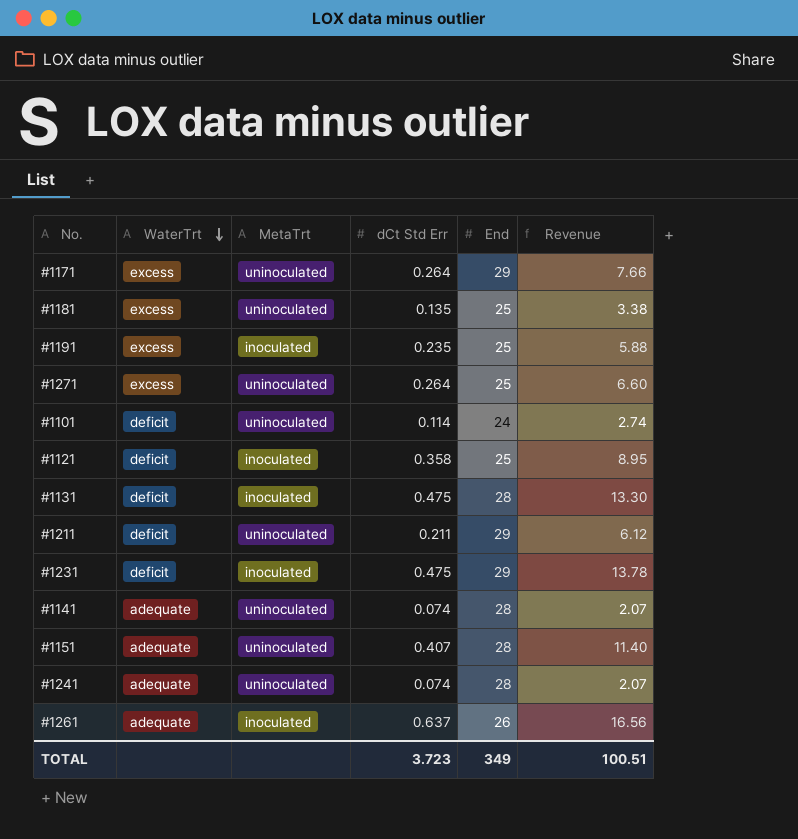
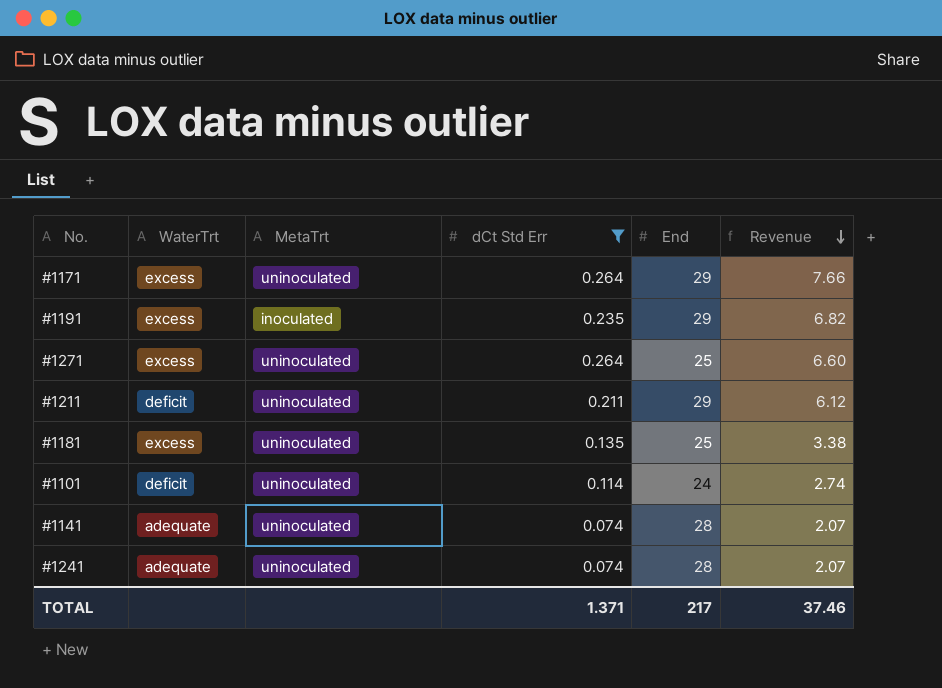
filter: none -> dCt Std Err <= 0.264
row order: WaterTrt descending -> Revenue descending
#1191 | End: 25 -> 29
#1191 | Revenue: 5.88 -> 6.82
TOTAL | dCt Std Err: 3.723 -> 1.371
TOTAL | End: 349 -> 217
TOTAL | Revenue: 100.51 -> 37.46

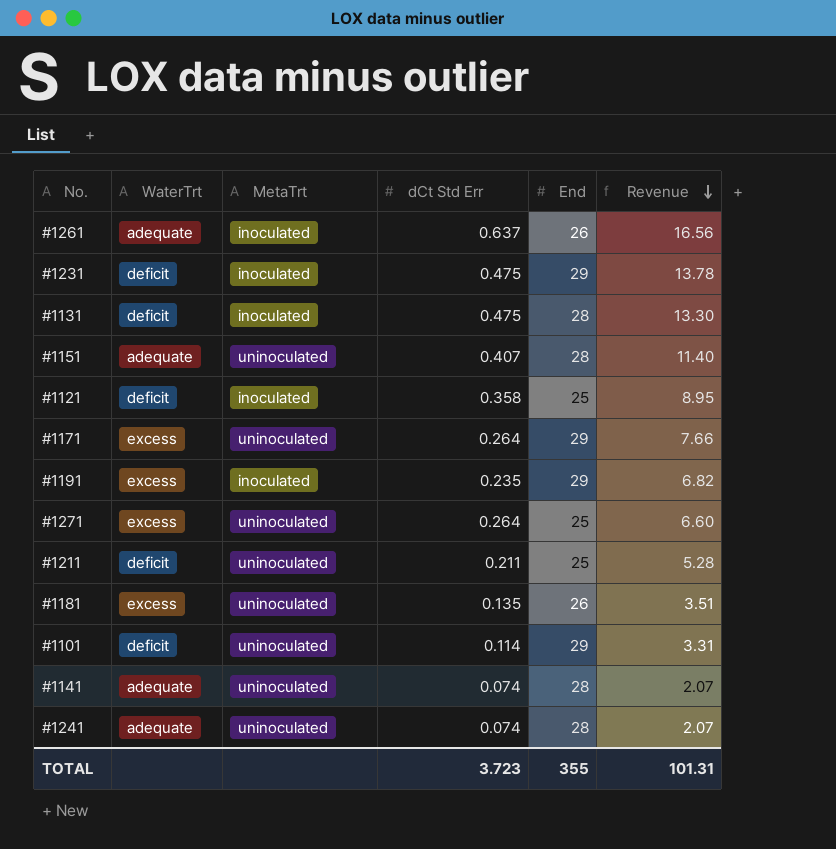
filter: dCt Std Err <= 0.264 -> none
#1211 | End: 29 -> 25
#1211 | Revenue: 6.12 -> 5.28
#1181 | End: 25 -> 26
#1181 | Revenue: 3.38 -> 3.51
#1101 | End: 24 -> 29
#1101 | Revenue: 2.74 -> 3.31
TOTAL | dCt Std Err: 1.371 -> 3.723
TOTAL | End: 217 -> 355
TOTAL | Revenue: 37.46 -> 101.31

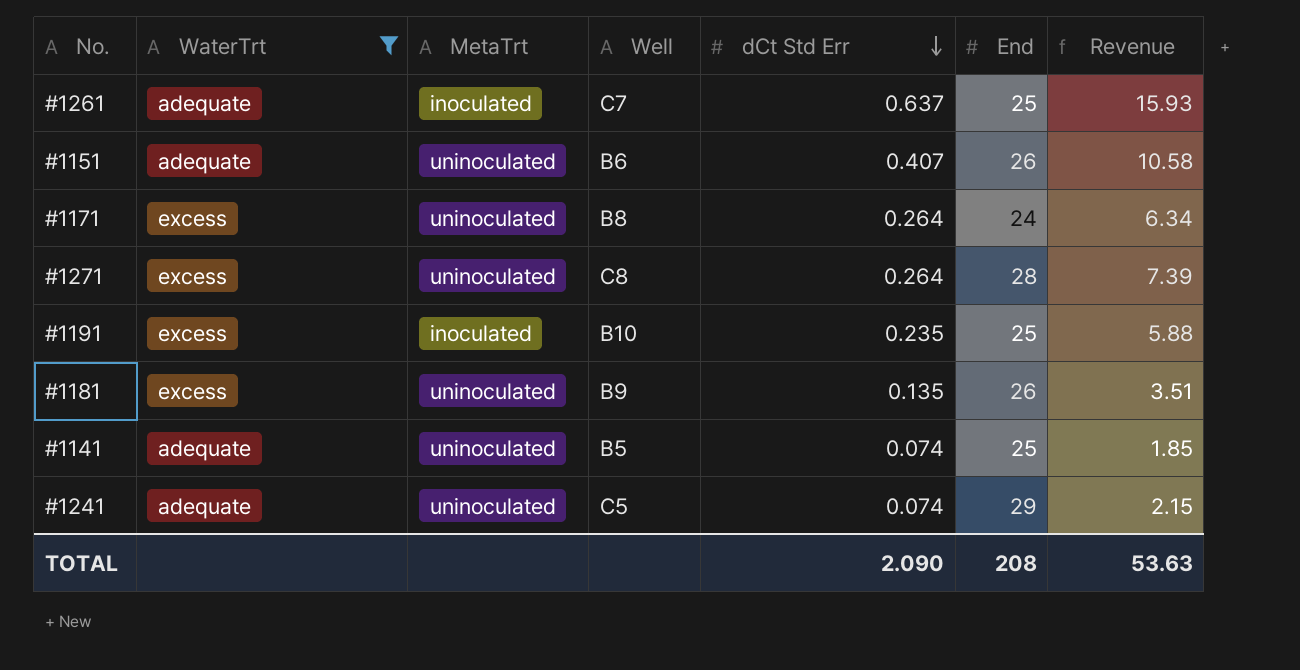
filter: none -> WaterTrt != deficit
row order: Revenue descending -> dCt Std Err descending
column Well | position: none -> 4
#1261 | End: 26 -> 25
#1261 | Revenue: 16.56 -> 15.93
#1151 | End: 28 -> 26
#1151 | Revenue: 11.40 -> 10.58
#1171 | End: 29 -> 24
#1171 | Revenue: 7.66 -> 6.34
#1271 | End: 25 -> 28
#1271 | Revenue: 6.60 -> 7.39
#1191 | End: 29 -> 25
#1191 | Revenue: 6.82 -> 5.88
#1141 | End: 28 -> 25
#1141 | Revenue: 2.07 -> 1.85
#1241 | End: 28 -> 29
#1241 | Revenue: 2.07 -> 2.15
TOTAL | dCt Std Err: 3.723 -> 2.090
TOTAL | End: 355 -> 208
TOTAL | Revenue: 101.31 -> 53.63

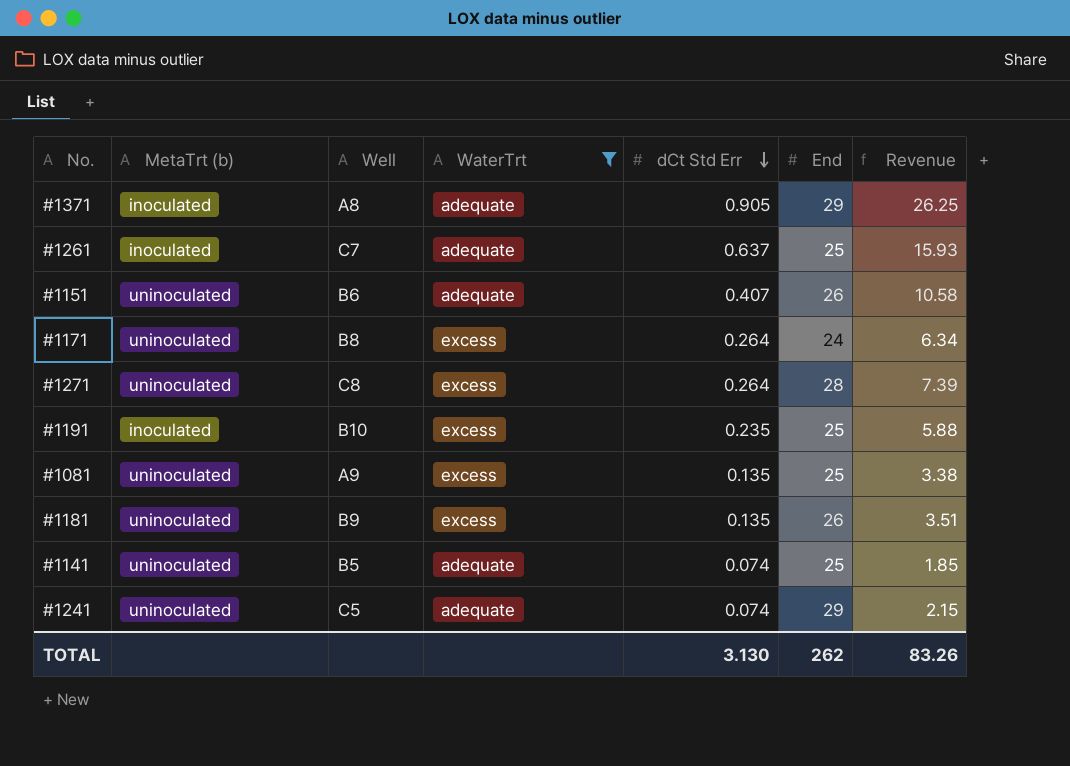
column name: MetaTrt -> MetaTrt (b)
column WaterTrt | position: 2 -> 4
row #1371: none -> inoculated | A8 | adequate | 0.905 | 29 | 26.25
row #1081: none -> uninoculated | A9 | excess | 0.135 | 25 | 3.38
TOTAL | dCt Std Err: 2.090 -> 3.130
TOTAL | End: 208 -> 262
TOTAL | Revenue: 53.63 -> 83.26

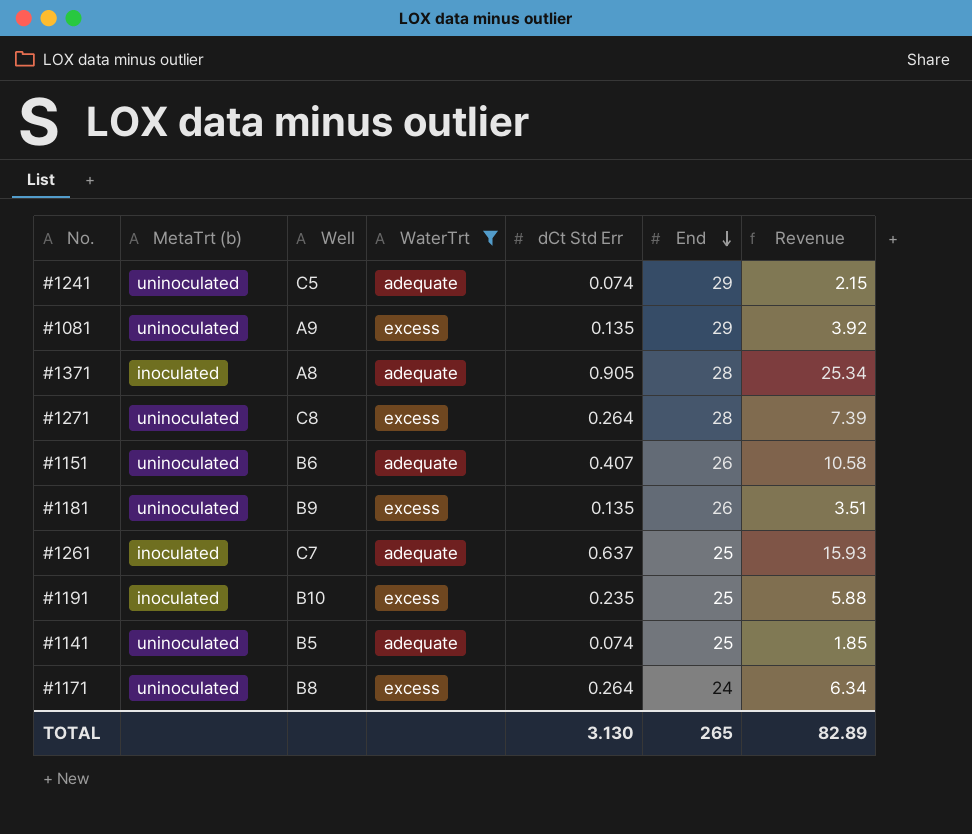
row order: dCt Std Err descending -> End descending
#1081 | End: 25 -> 29
#1081 | Revenue: 3.38 -> 3.92
#1371 | End: 29 -> 28
#1371 | Revenue: 26.25 -> 25.34
TOTAL | End: 262 -> 265
TOTAL | Revenue: 83.26 -> 82.89

